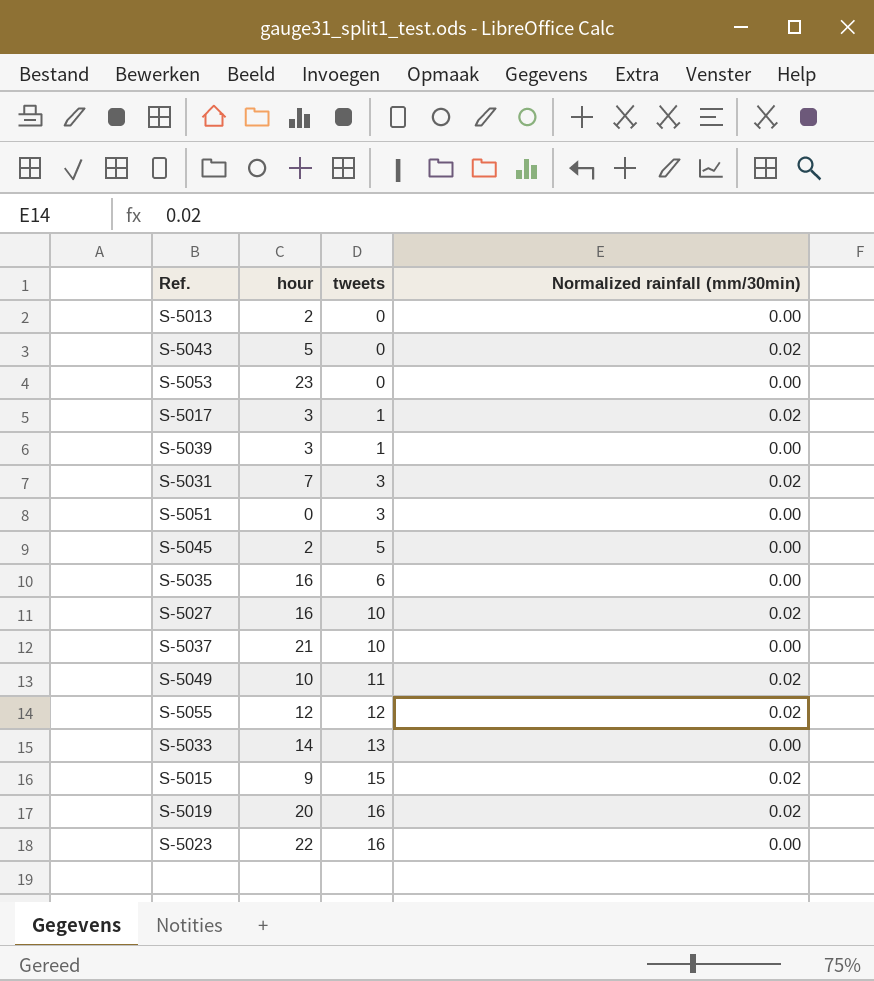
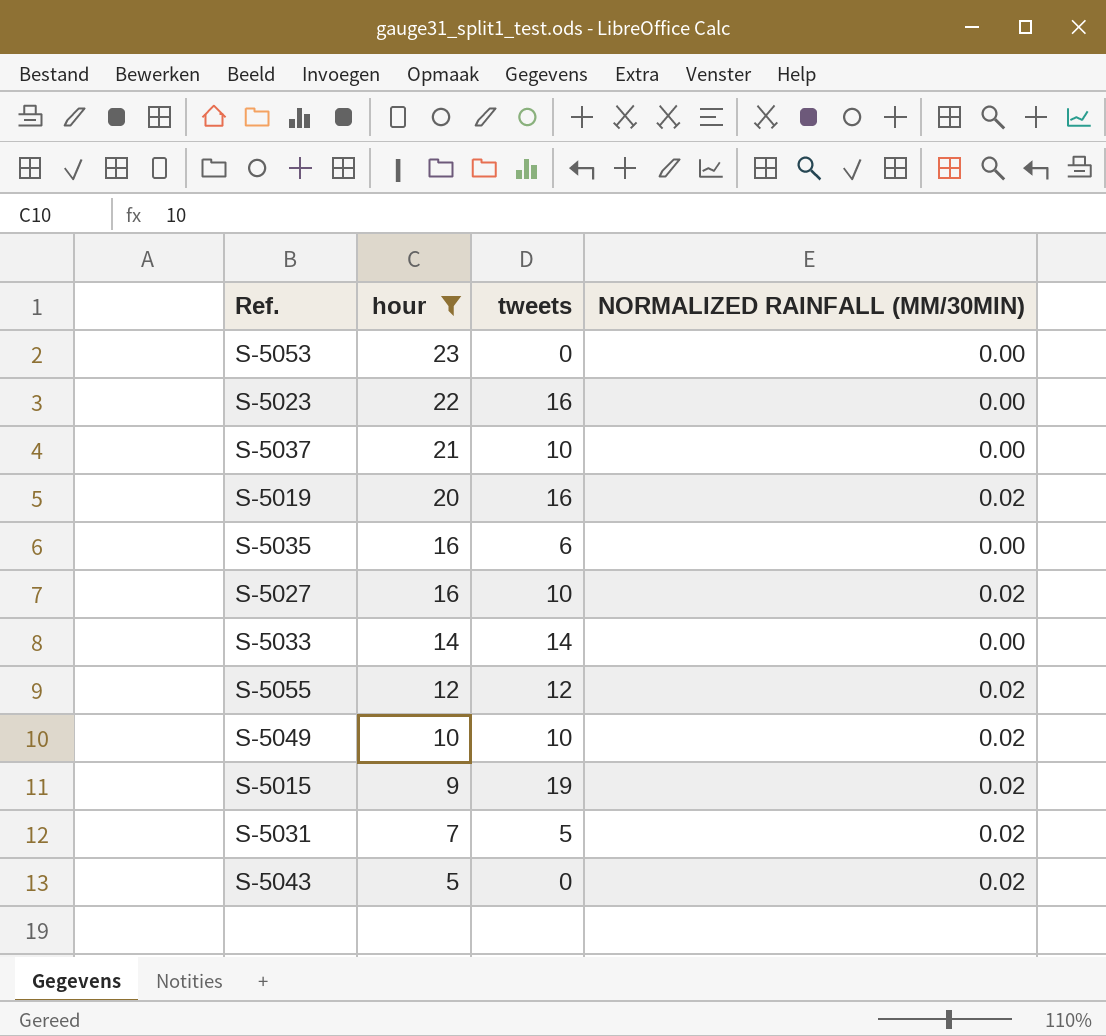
filter: none -> hour >= 5
row order: tweets ascending -> hour descending
column name: Normalized rainfall (mm/30min) -> NORMALIZED RAINFALL (MM/30MIN)
S-5033 | tweets: 13 -> 14
S-5049 | tweets: 11 -> 10
S-5015 | tweets: 15 -> 19
S-5031 | tweets: 3 -> 5

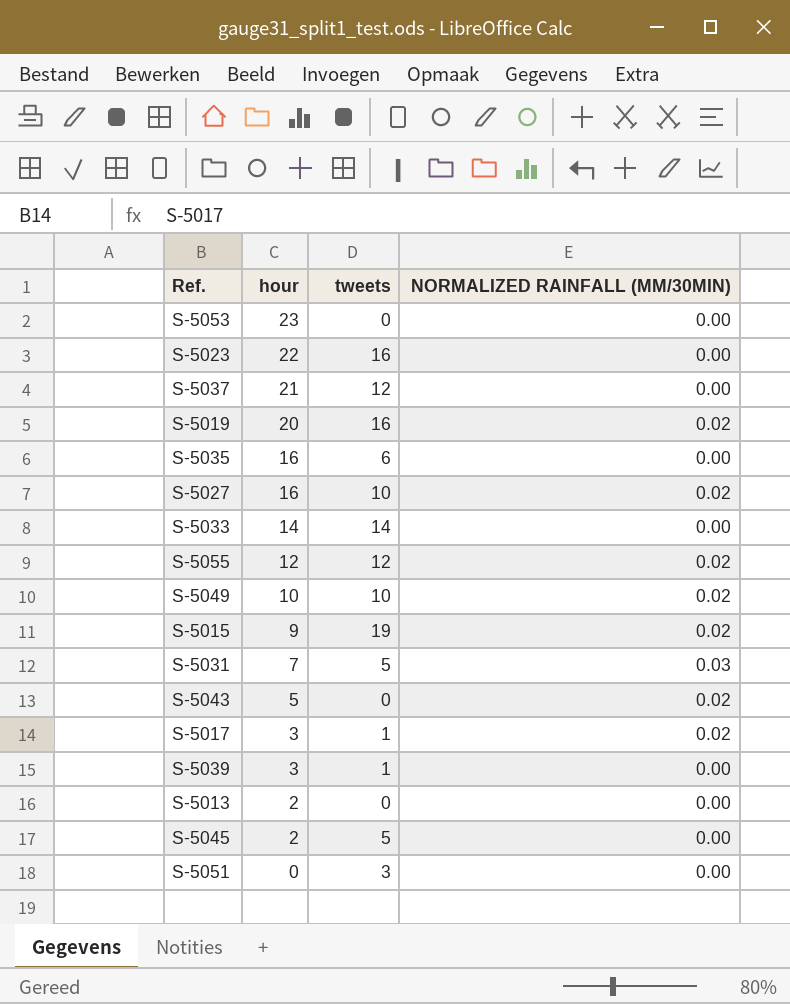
filter: hour >= 5 -> none
S-5037 | tweets: 10 -> 12
S-5031 | NORMALIZED RAINFALL (MM/30MIN): 0.02 -> 0.03

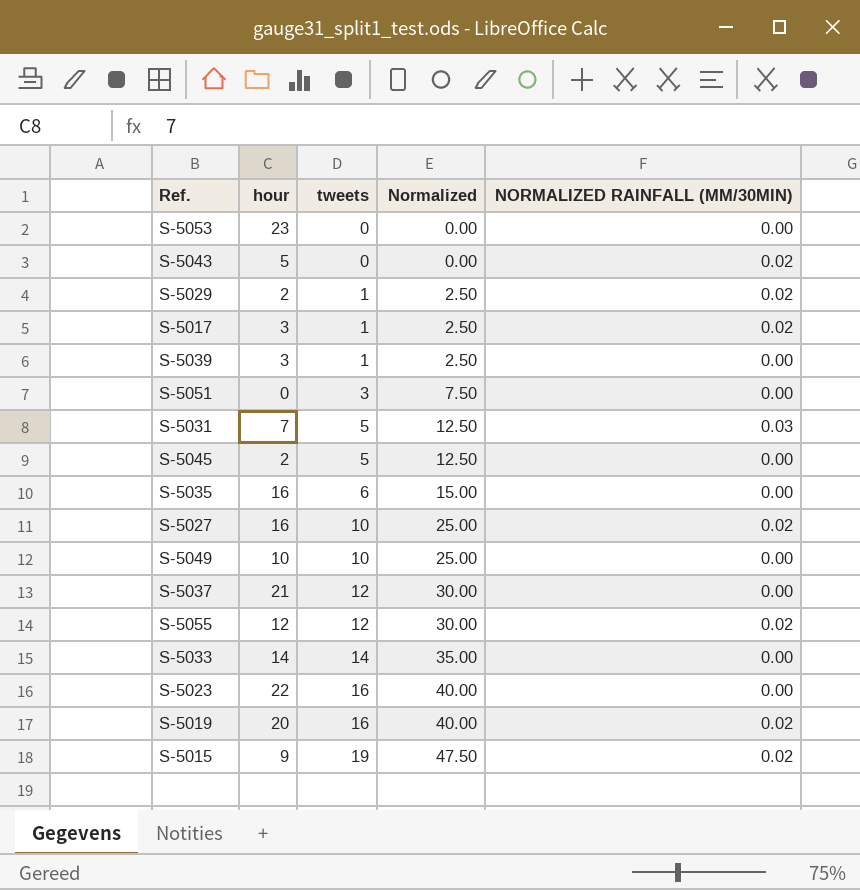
row order: hour descending -> tweets ascending
column Normalized | formula: none -> [tweets] * 2.5
row S-5013: 2 | 0 | 0.00 -> none
row S-5029: none -> 2 | 1 | 2.50 | 0.02
S-5049 | NORMALIZED RAINFALL (MM/30MIN): 0.02 -> 0.00

